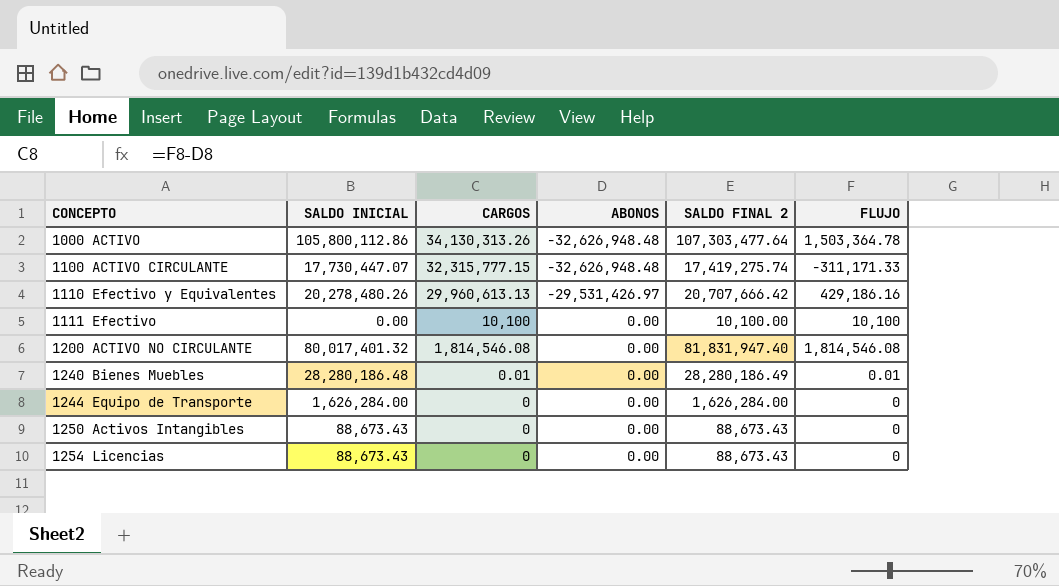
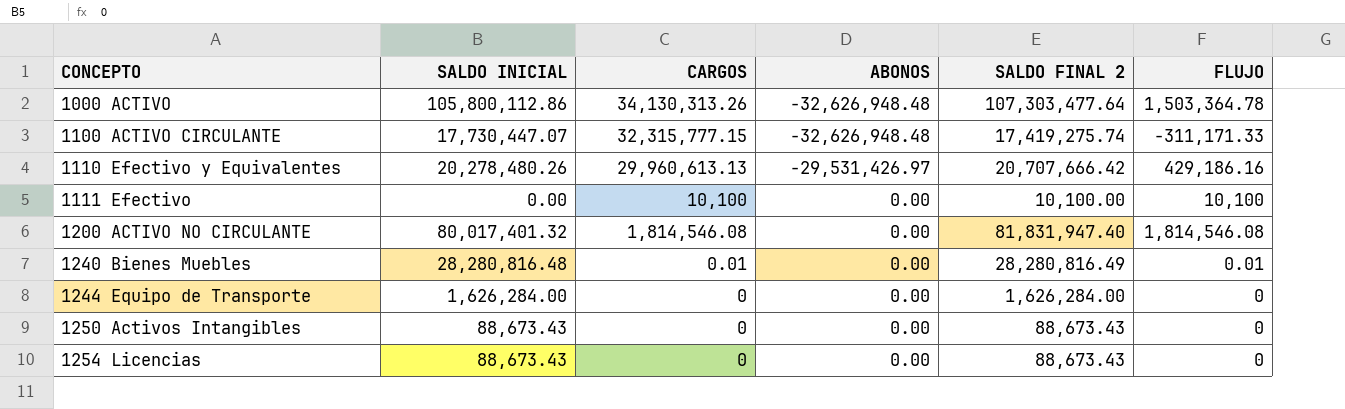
1240 Bienes Muebles | SALDO INICIAL: 28,280,186.48 -> 28,280,816.48
1240 Bienes Muebles | SALDO FINAL 2: 28,280,186.49 -> 28,280,816.49

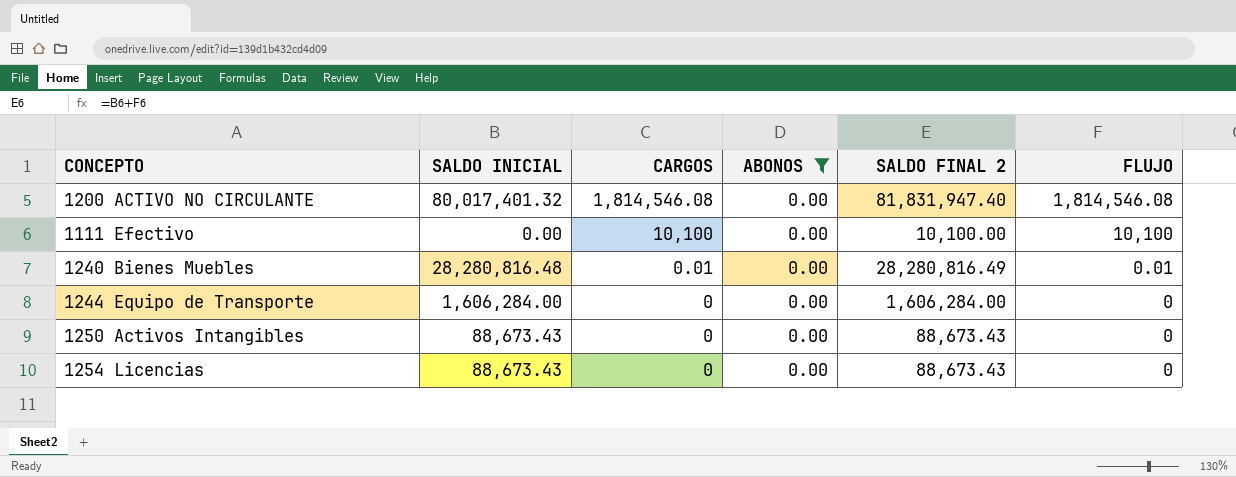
filter: none -> ABONOS = 0.00
row order: CONCEPTO ascending -> CARGOS descending
1244 Equipo de Transporte | SALDO INICIAL: 1,626,284.00 -> 1,606,284.00
1244 Equipo de Transporte | SALDO FINAL 2: 1,626,284.00 -> 1,606,284.00

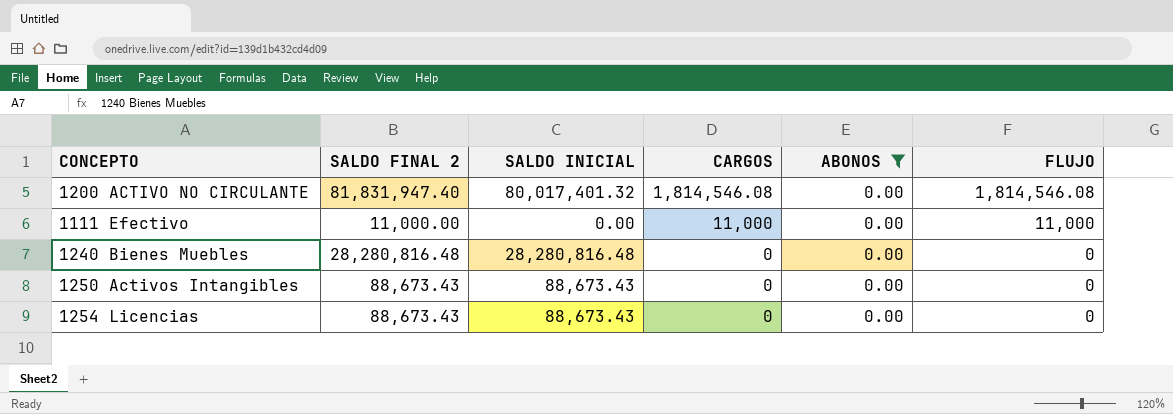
column SALDO FINAL 2 | position: 5 -> 2
row 1244 Equipo de Transporte: 1,606,284.00 | 0 | 0.00 | 1,606,284.00 | 0 -> none
1111 Efectivo | SALDO FINAL 2: 10,100.00 -> 11,000.00
1111 Efectivo | CARGOS: 10,100 -> 11,000
1111 Efectivo | FLUJO: 10,100 -> 11,000
1240 Bienes Muebles | SALDO FINAL 2: 28,280,816.49 -> 28,280,816.48
1240 Bienes Muebles | CARGOS: 0.01 -> 0
1240 Bienes Muebles | FLUJO: 0.01 -> 0

